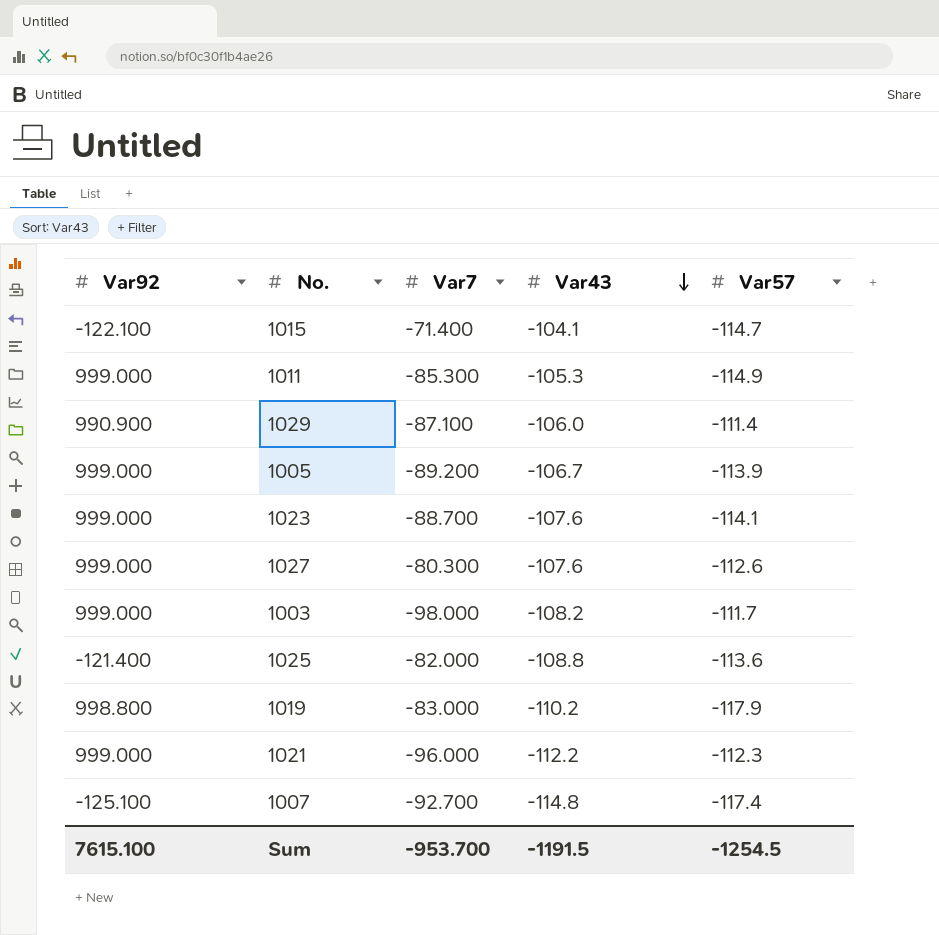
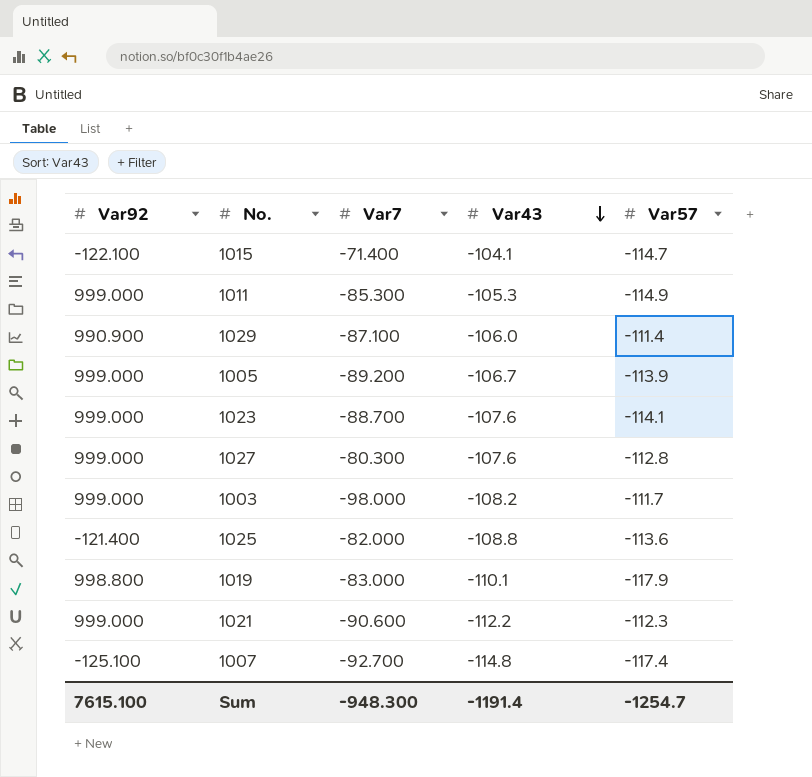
1027 | Var57: -112.6 -> -112.8
1019 | Var43: -110.2 -> -110.1
1021 | Var7: -96.000 -> -90.600
Sum | Var7: -953.700 -> -948.300
Sum | Var43: -1191.5 -> -1191.4
Sum | Var57: -1254.5 -> -1254.7

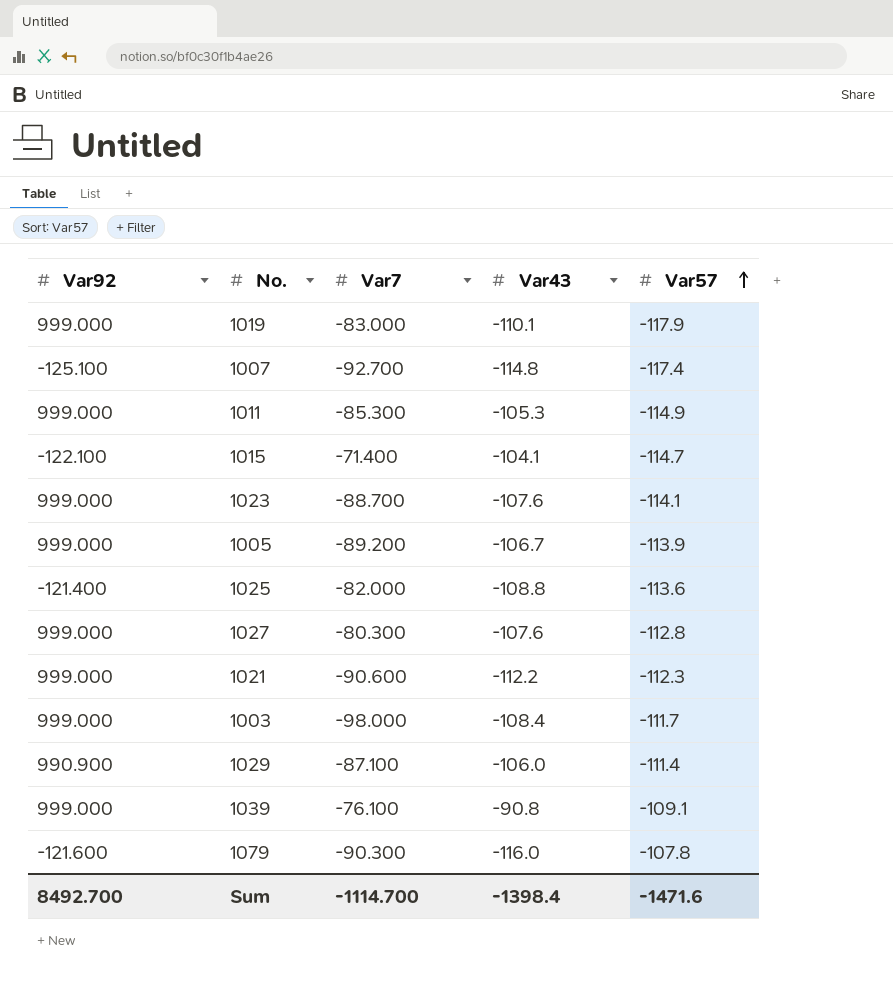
row order: Var43 descending -> Var57 ascending
1019 | Var92: 998.800 -> 999.000
1003 | Var43: -108.2 -> -108.4
row 1039: none -> 999.000 | -76.100 | -90.8 | -109.1
row 1079: none -> -121.600 | -90.300 | -116.0 | -107.8
Sum | Var92: 7615.100 -> 8492.700
Sum | Var7: -948.300 -> -1114.700
Sum | Var43: -1191.4 -> -1398.4
Sum | Var57: -1254.7 -> -1471.6

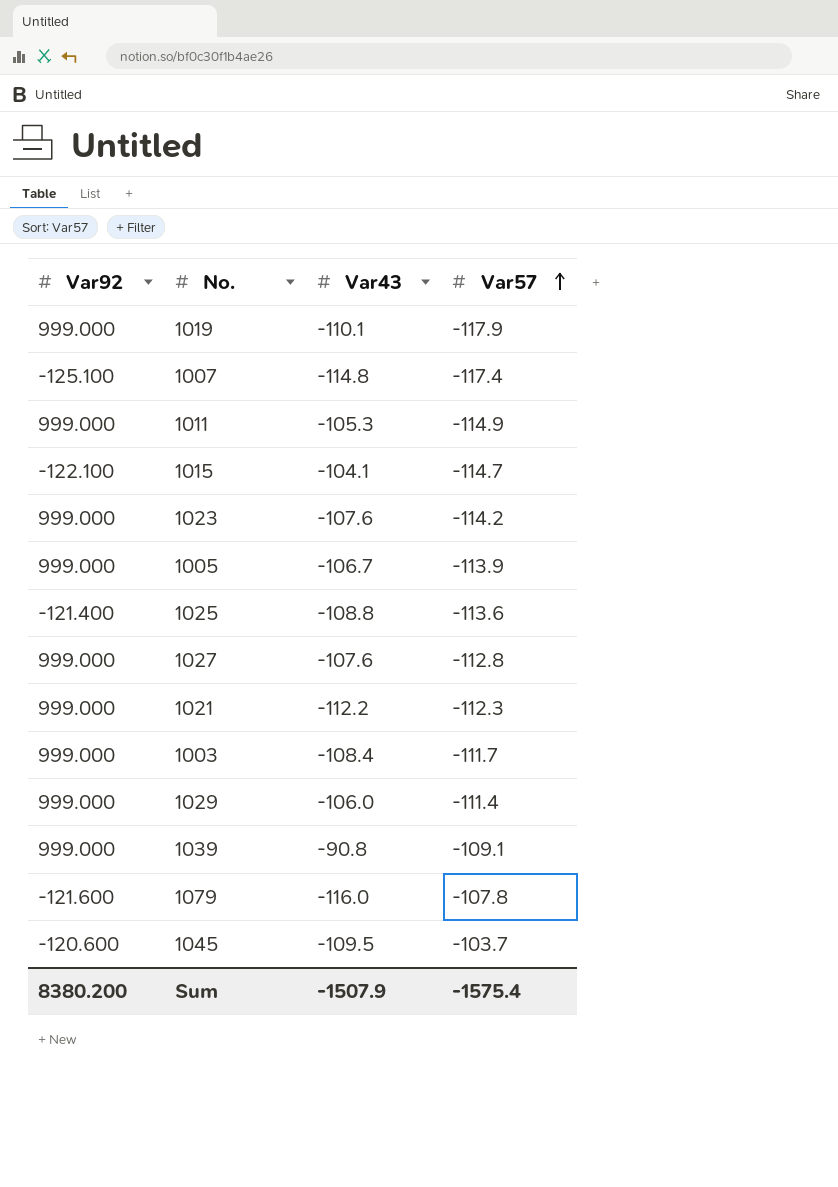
column Var7 | position: 3 -> none
1023 | Var57: -114.1 -> -114.2
1029 | Var92: 990.900 -> 999.000
row 1045: none -> -120.600 | -109.5 | -103.7
Sum | Var92: 8492.700 -> 8380.200
Sum | Var43: -1398.4 -> -1507.9
Sum | Var57: -1471.6 -> -1575.4

